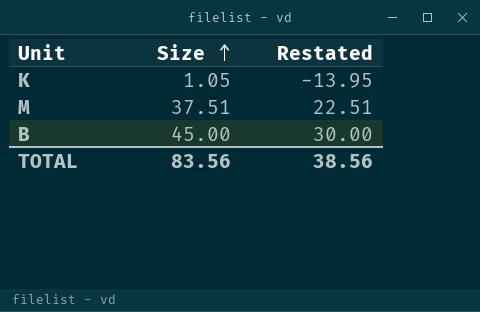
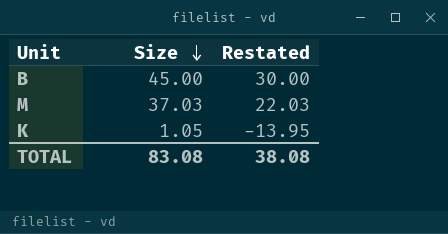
row order: Size ascending -> Size descending
M | Size: 37.51 -> 37.03
M | Restated: 22.51 -> 22.03
TOTAL | Size: 83.56 -> 83.08
TOTAL | Restated: 38.56 -> 38.08

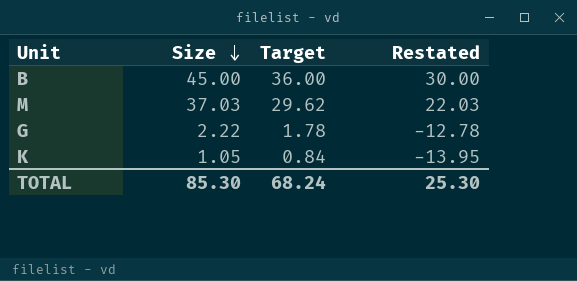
column Target | formula: none -> [Size] * 0.8
row G: none -> 2.22 | 1.78 | -12.78
TOTAL | Size: 83.08 -> 85.30
TOTAL | Restated: 38.08 -> 25.30

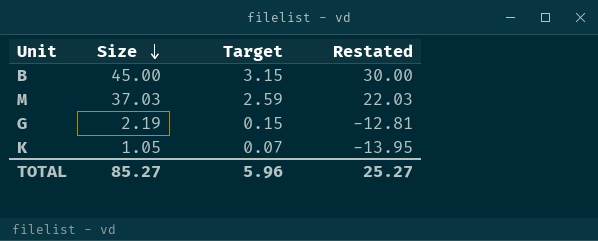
column Target | formula: [Size] * 0.8 -> [Size] * 0.07
G | Size: 2.22 -> 2.19
G | Restated: -12.78 -> -12.81
TOTAL | Size: 85.30 -> 85.27
TOTAL | Target: 68.24 -> 5.96
TOTAL | Restated: 25.30 -> 25.27

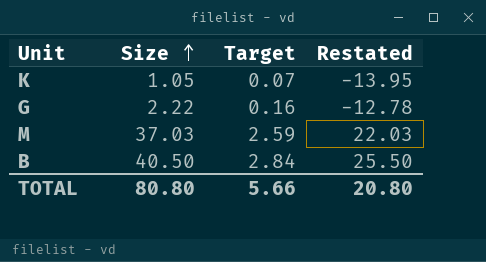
row order: Size descending -> Size ascending
G | Size: 2.19 -> 2.22
G | Target: 0.15 -> 0.16
G | Restated: -12.81 -> -12.78
B | Size: 45.00 -> 40.50
B | Target: 3.15 -> 2.84
B | Restated: 30.00 -> 25.50
TOTAL | Size: 85.27 -> 80.80
TOTAL | Target: 5.96 -> 5.66
TOTAL | Restated: 25.27 -> 20.80

